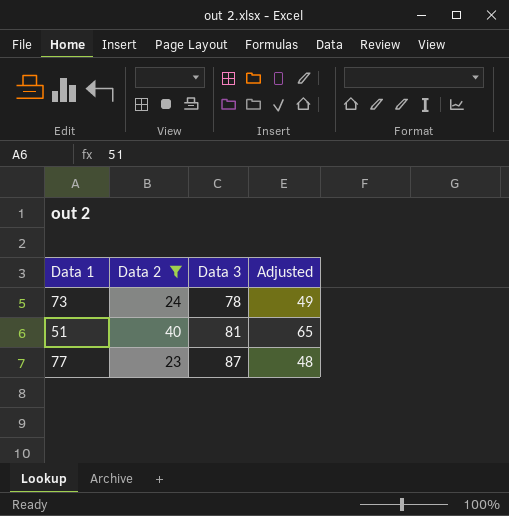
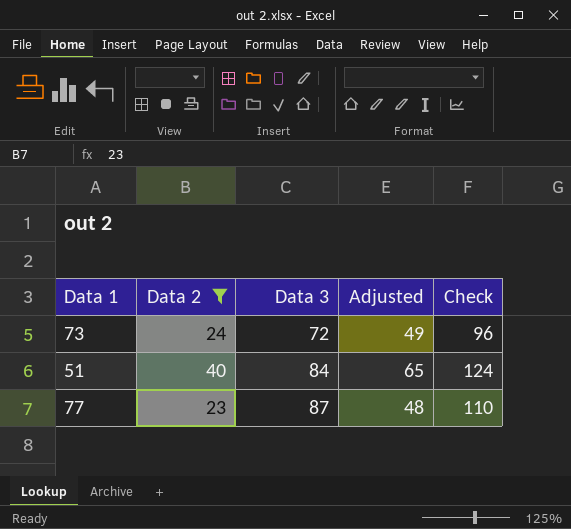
column Check | formula: none -> [Data 2] + [Data 3]
73 | Data 3: 78 -> 72
51 | Data 3: 81 -> 84

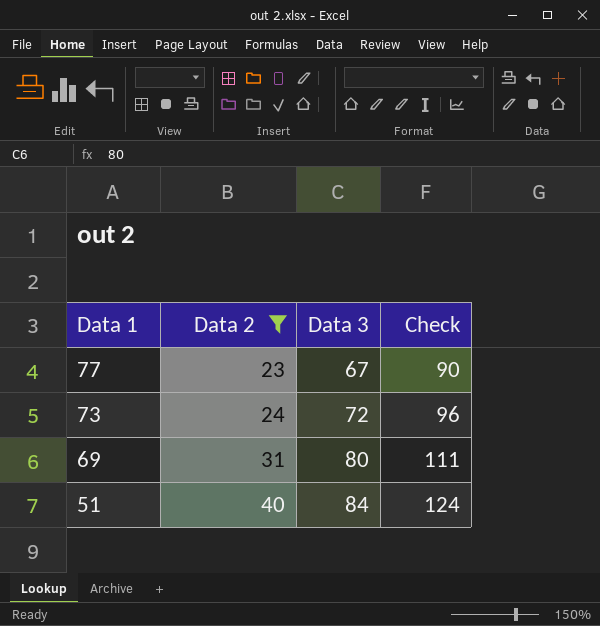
row order: Data 3 ascending -> Data 1 descending
column Adjusted | formula: [Data 2] + 25 -> none
77 | Data 3: 87 -> 67
77 | Check: 110 -> 90
row 69: none -> 31 | 80 | 111

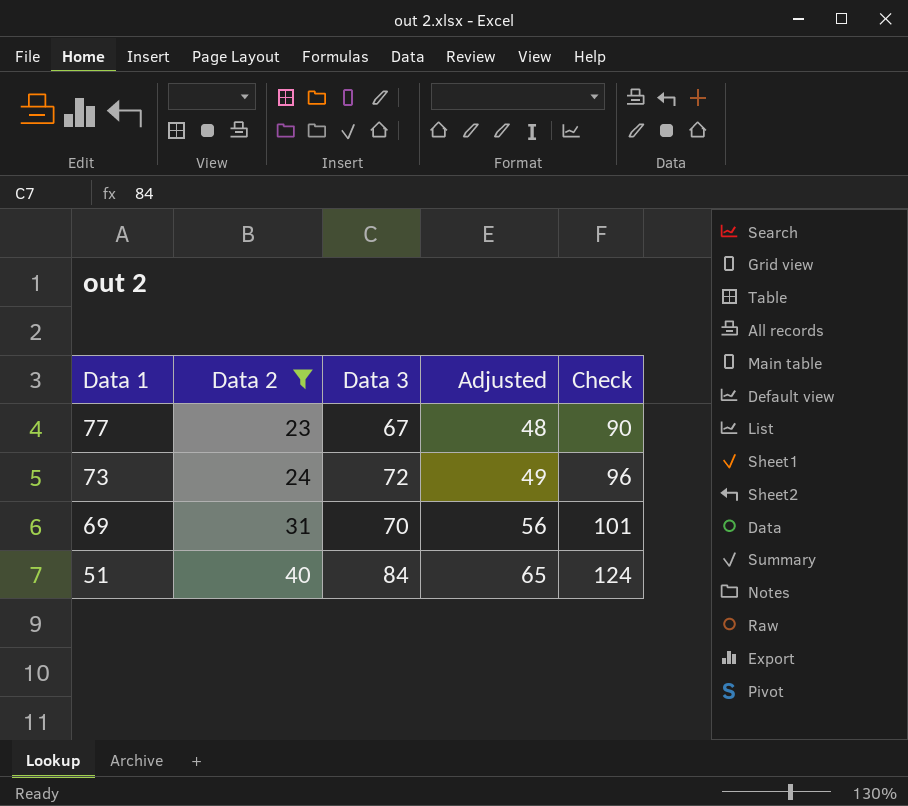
column Adjusted | formula: none -> [Data 2] + 25
69 | Data 3: 80 -> 70
69 | Check: 111 -> 101

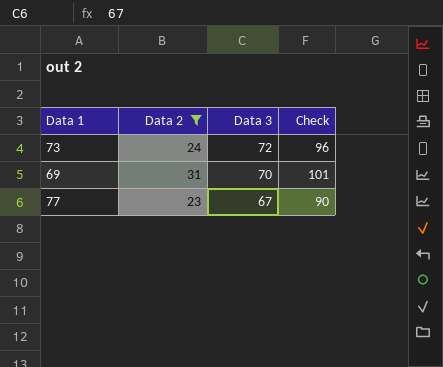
row order: Data 1 descending -> Data 3 descending
column Adjusted | formula: [Data 2] + 25 -> none
row 51: 40 | 84 | 65 | 124 -> none

